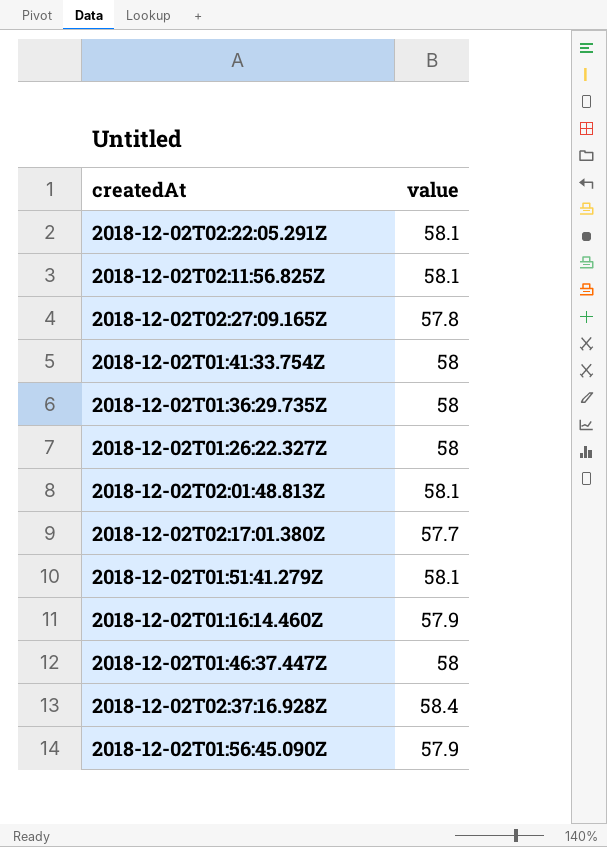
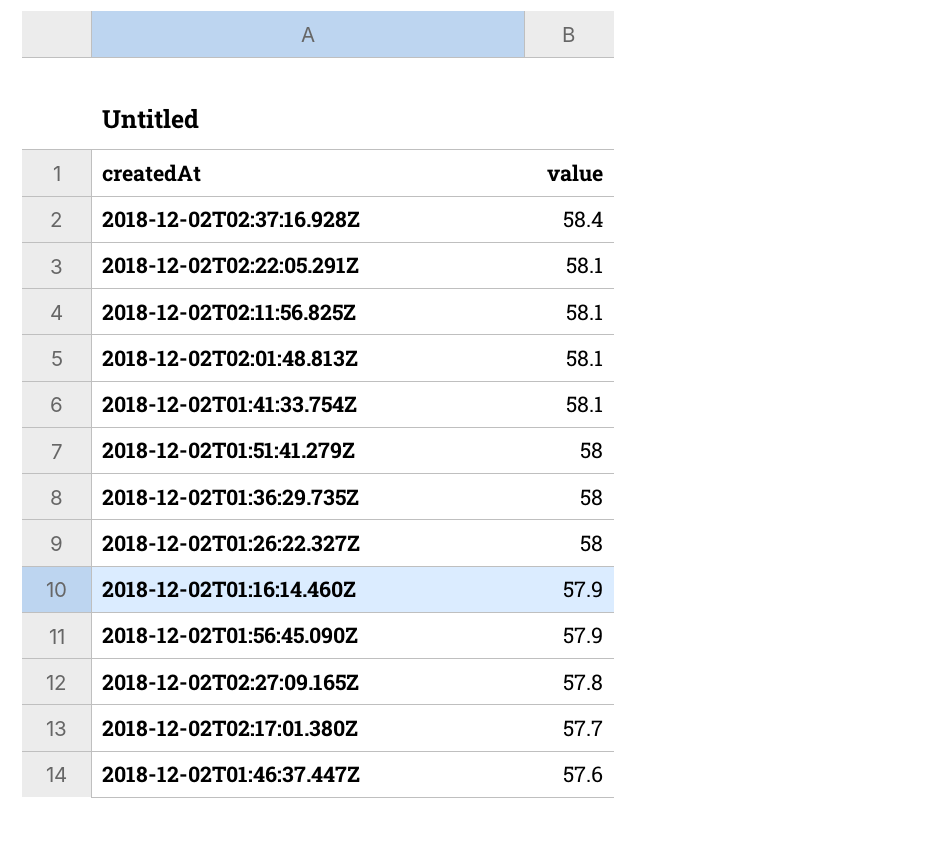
row order: none -> value descending
2018-12-02T01:41:33.754Z | value: 58 -> 58.1
2018-12-02T01:51:41.279Z | value: 58.1 -> 58
2018-12-02T01:46:37.447Z | value: 58 -> 57.6

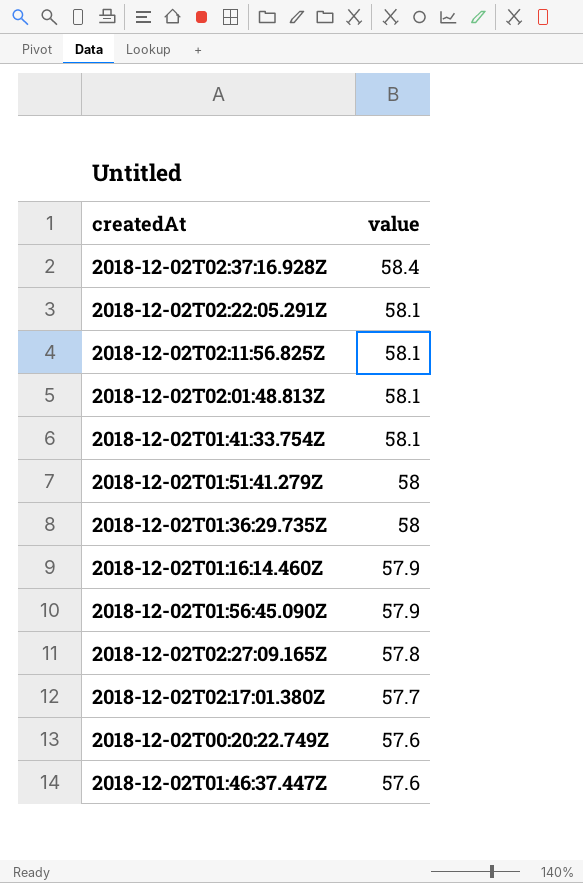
row 2018-12-02T01:26:22.327Z: 58 -> none
row 2018-12-02T00:20:22.749Z: none -> 57.6

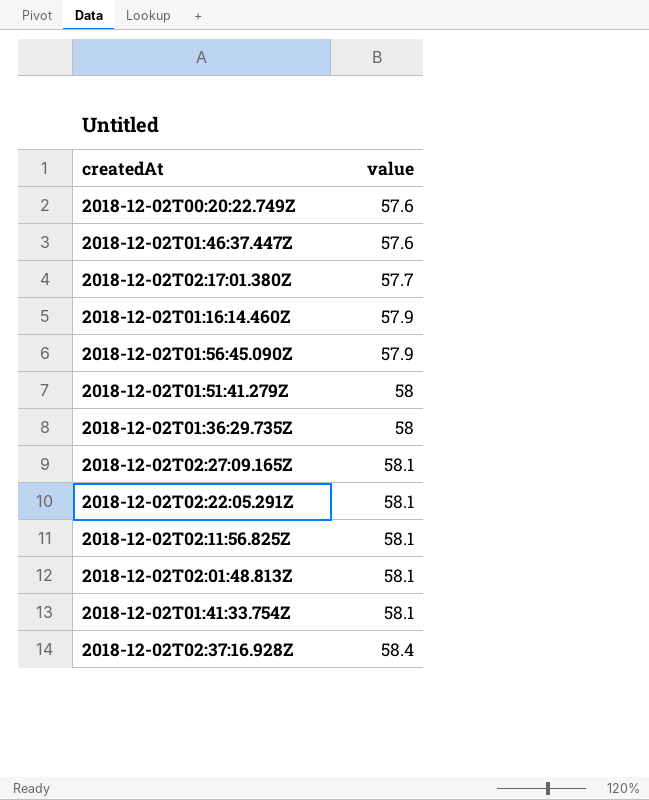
row order: value descending -> value ascending
2018-12-02T02:27:09.165Z | value: 57.8 -> 58.1

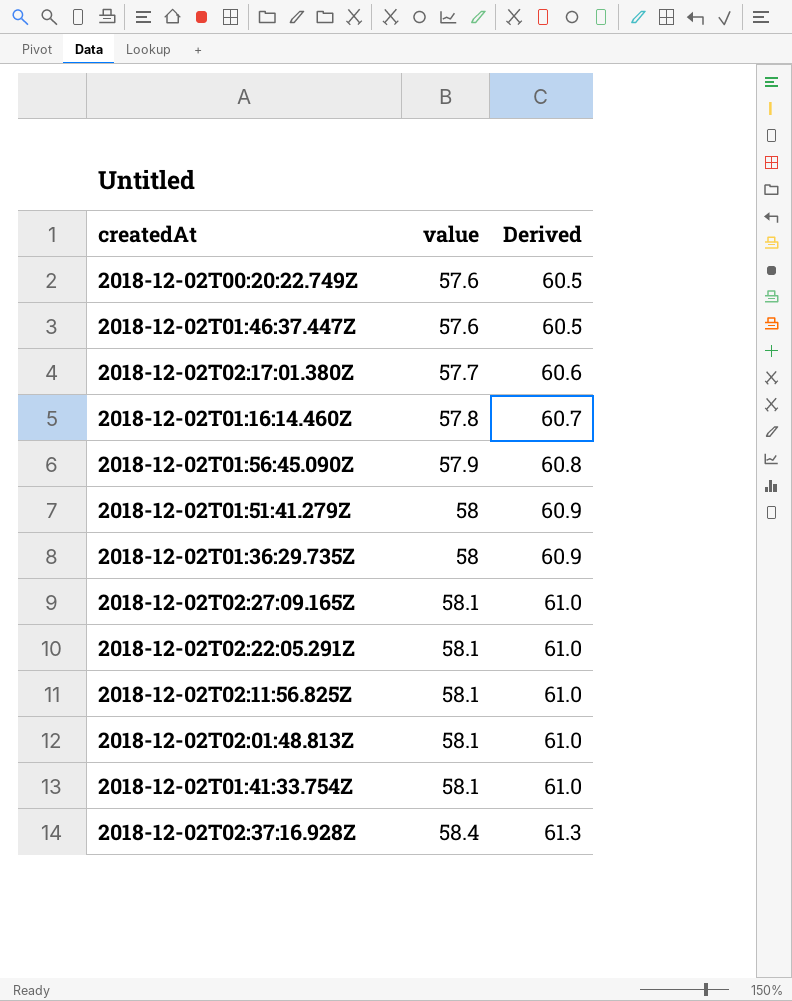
column Derived | formula: none -> [value] * 1.05
2018-12-02T01:16:14.460Z | value: 57.9 -> 57.8

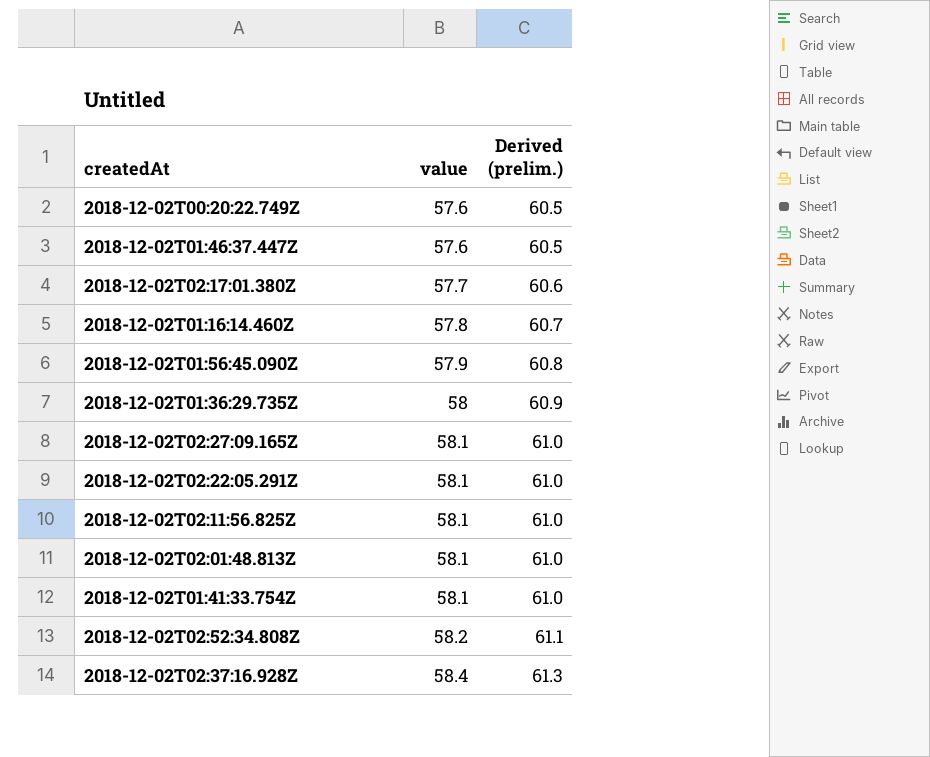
column name: Derived -> Derived (prelim.)
row 2018-12-02T01:51:41.279Z: 58 | 60.9 -> none
row 2018-12-02T02:52:34.808Z: none -> 58.2 | 61.1

